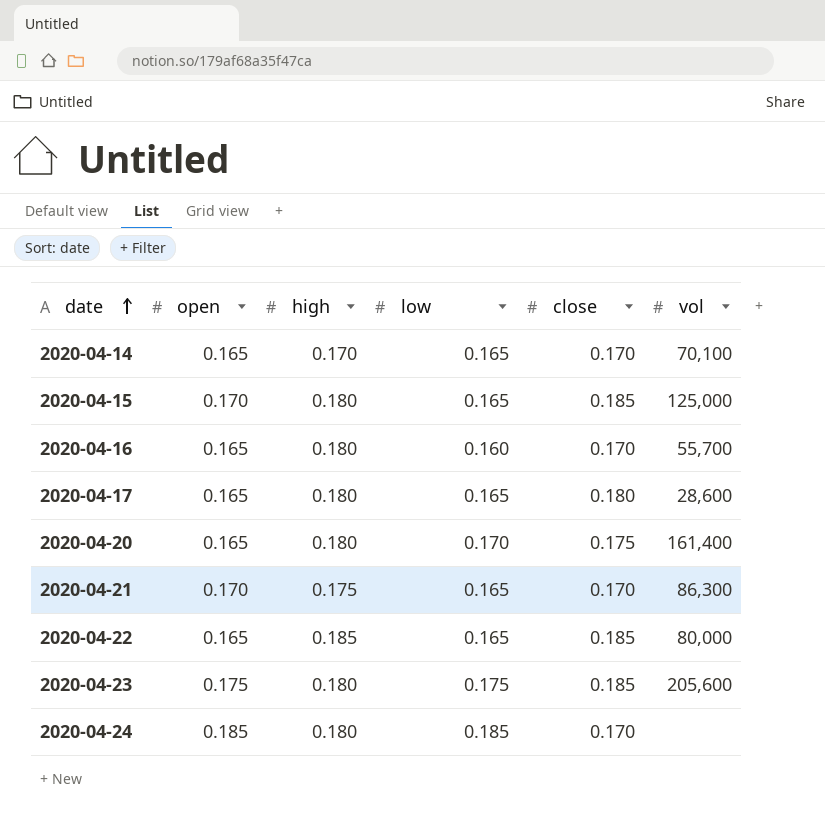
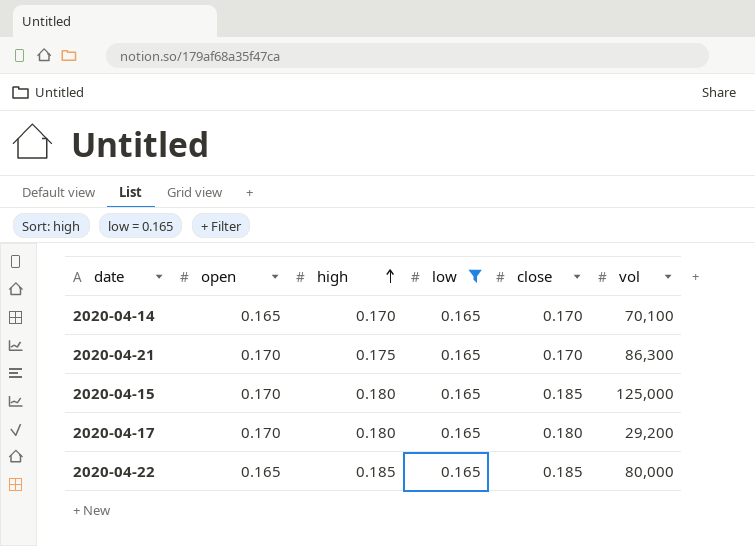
filter: none -> low = 0.165
row order: date ascending -> high ascending
2020-04-17 | open: 0.165 -> 0.170
2020-04-17 | vol: 28,600 -> 29,200

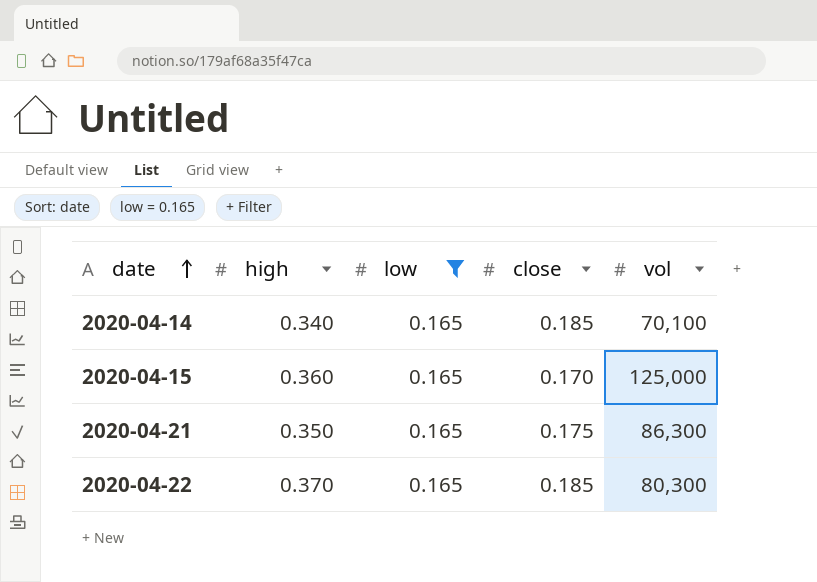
row order: high ascending -> date ascending
column open | position: 2 -> none
row 2020-04-17: 0.170 | 0.180 | 0.165 | 0.180 | 29,200 -> none
2020-04-14 | high: 0.170 -> 0.340
2020-04-14 | close: 0.170 -> 0.185
2020-04-15 | high: 0.180 -> 0.360
2020-04-15 | close: 0.185 -> 0.170
2020-04-21 | high: 0.175 -> 0.350
2020-04-21 | close: 0.170 -> 0.175
2020-04-22 | high: 0.185 -> 0.370
2020-04-22 | vol: 80,000 -> 80,300

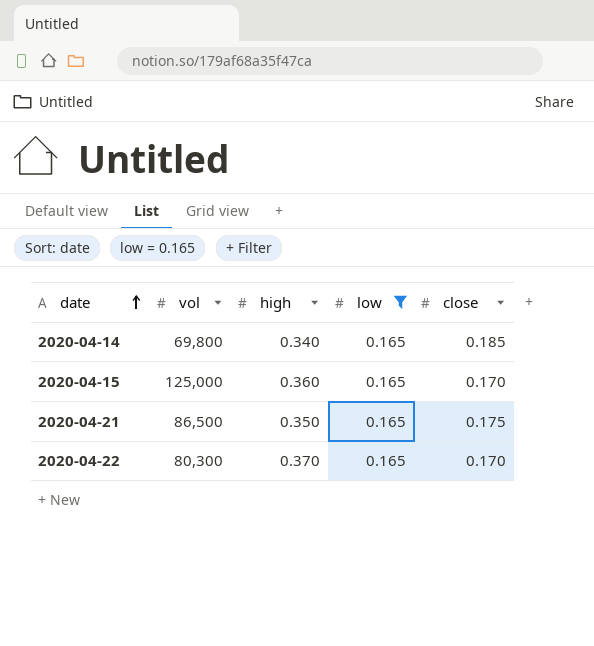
column vol | position: 5 -> 2
2020-04-14 | vol: 70,100 -> 69,800
2020-04-21 | vol: 86,300 -> 86,500
2020-04-22 | close: 0.185 -> 0.170

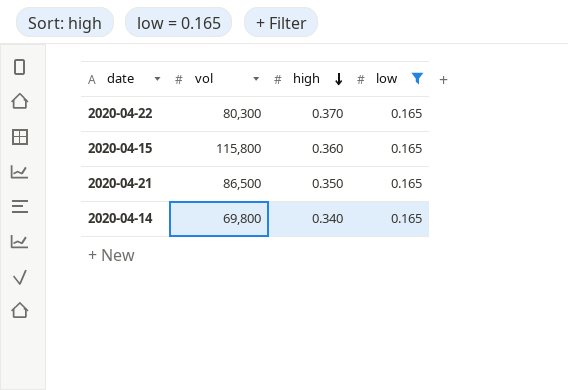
row order: date ascending -> high descending
column close | position: 5 -> none
2020-04-15 | vol: 125,000 -> 115,800

